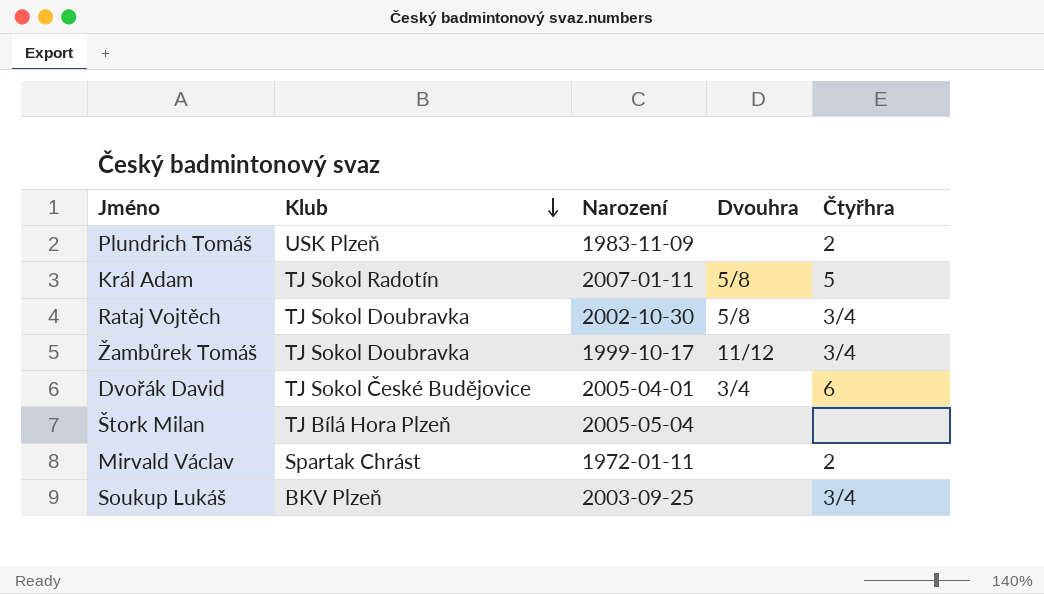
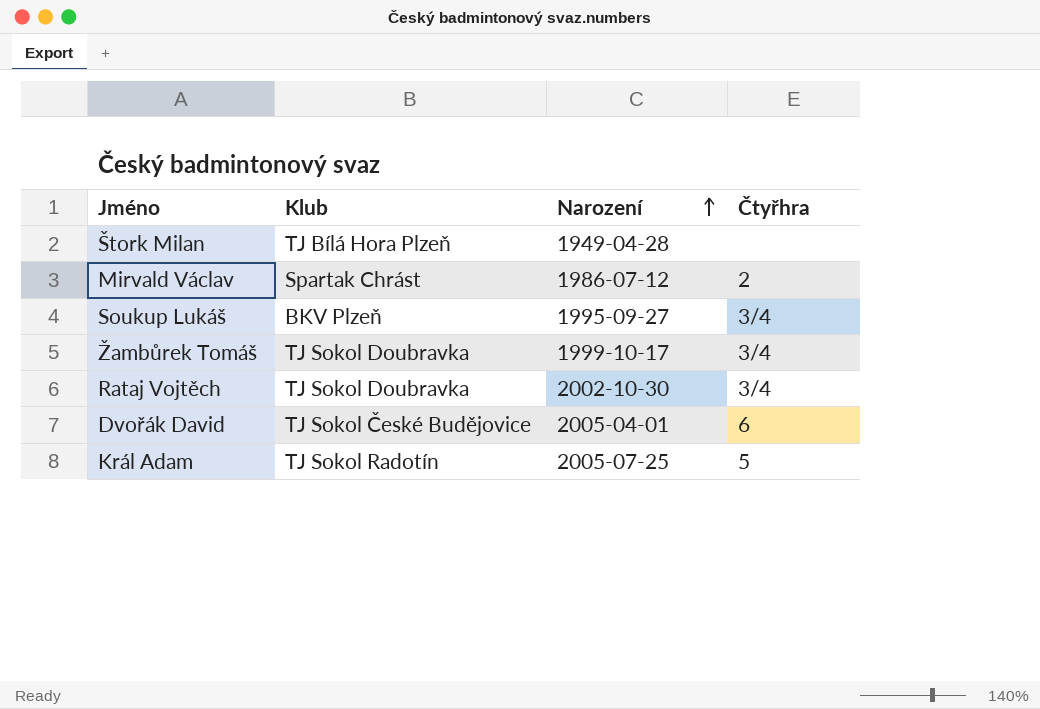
row order: Klub descending -> Narození ascending
column Dvouhra | position: 4 -> none
row Plundrich Tomáš: USK Plzeň | 1983-11-09 | none | 2 -> none
Štork Milan | Narození: 2005-05-04 -> 1949-04-28
Mirvald Václav | Narození: 1972-01-11 -> 1986-07-12
Soukup Lukáš | Narození: 2003-09-25 -> 1995-09-27
Král Adam | Narození: 2007-01-11 -> 2005-07-25

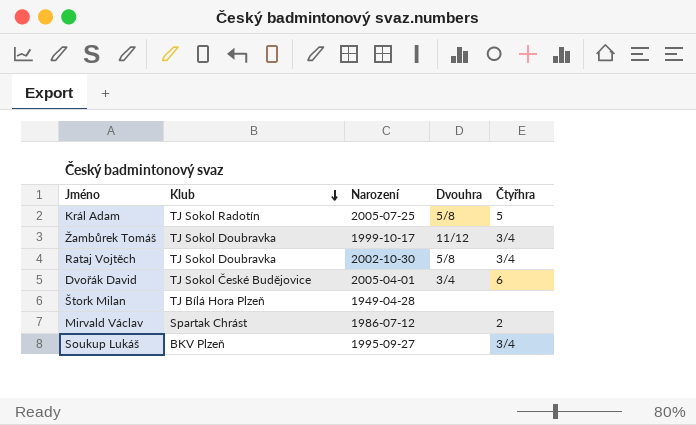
row order: Narození ascending -> Klub descending
column Dvouhra | position: none -> 4

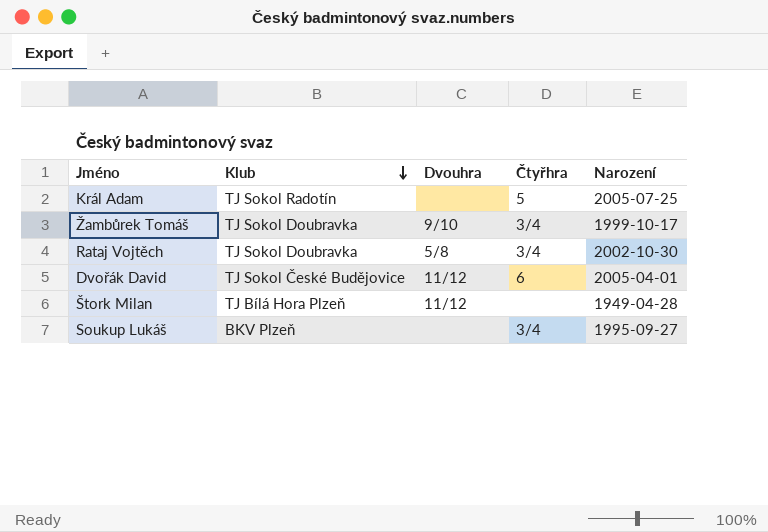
column Narození | position: 3 -> 5
row Mirvald Václav: Spartak Chrást | 1986-07-12 | none | 2 -> none
Král Adam | Dvouhra: 5/8 -> none
Žambůrek Tomáš | Dvouhra: 11/12 -> 9/10
Dvořák David | Dvouhra: 3/4 -> 11/12
Štork Milan | Dvouhra: none -> 11/12

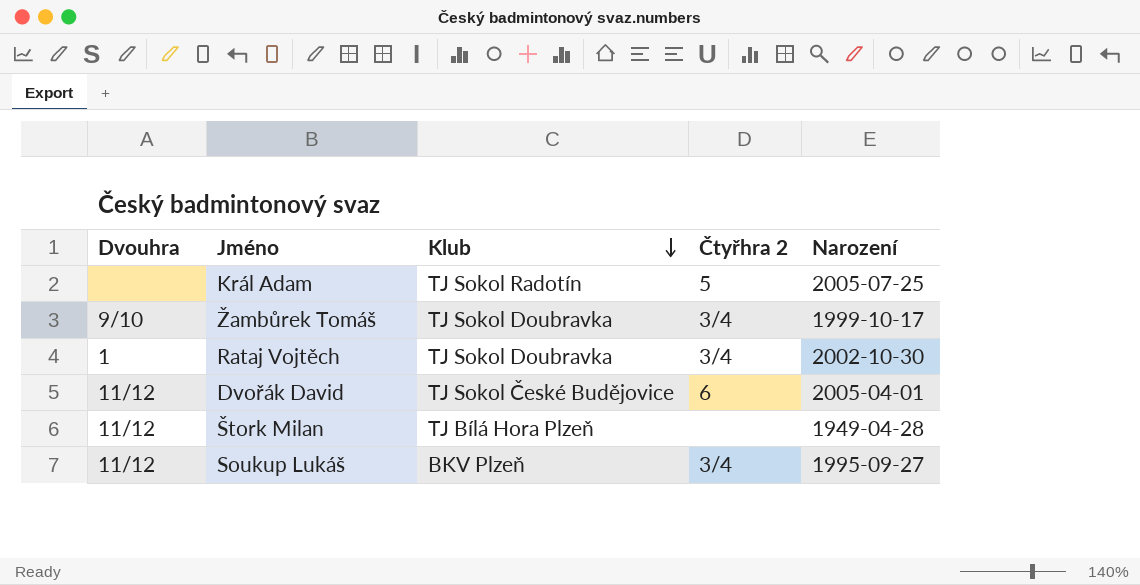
column Dvouhra | position: 3 -> 1
column name: Čtyřhra -> Čtyřhra 2
Rataj Vojtěch | Dvouhra: 5/8 -> 1
Soukup Lukáš | Dvouhra: none -> 11/12

